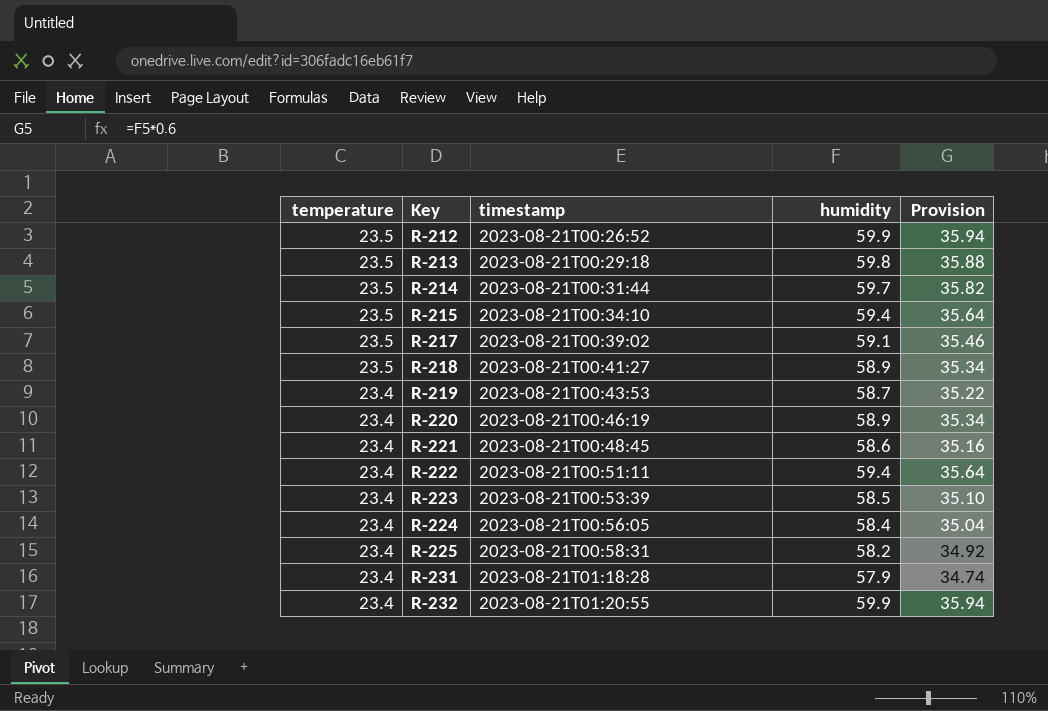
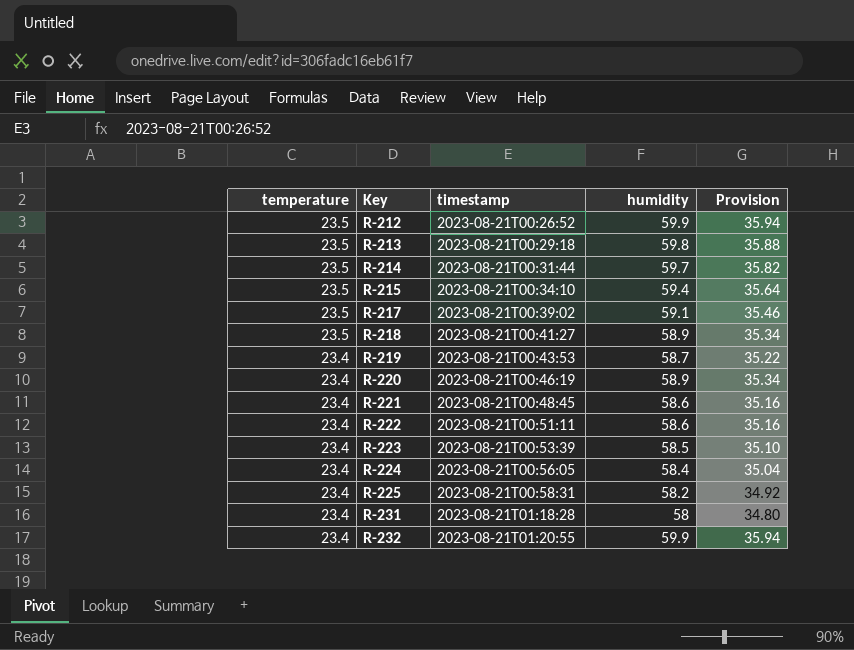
R-222 | humidity: 59.4 -> 58.6
R-222 | Provision: 35.64 -> 35.16
R-231 | humidity: 57.9 -> 58
R-231 | Provision: 34.74 -> 34.80

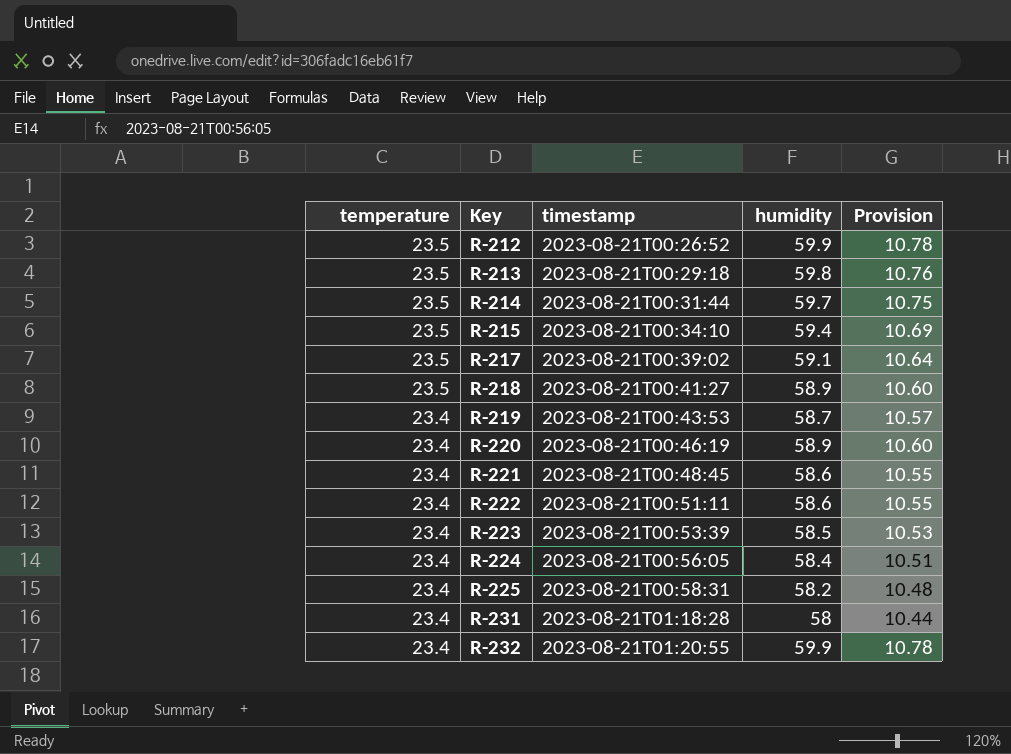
column Provision | formula: [humidity] * 0.6 -> [humidity] * 0.18

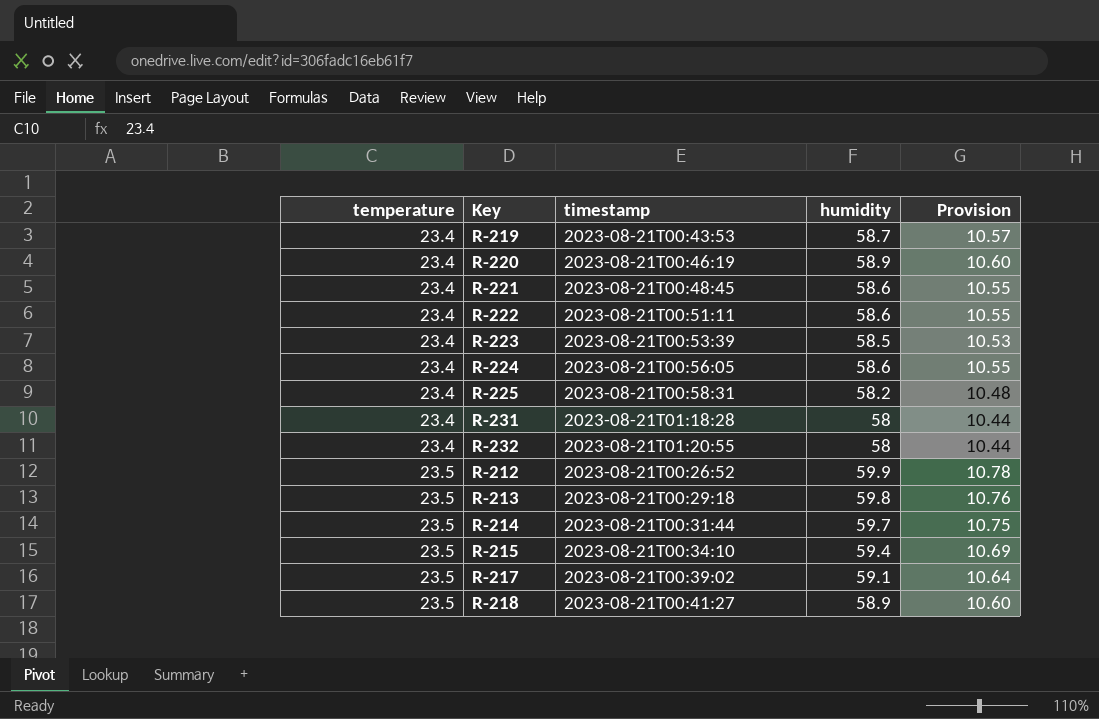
row order: temperature descending -> temperature ascending
R-224 | humidity: 58.4 -> 58.6
R-224 | Provision: 10.51 -> 10.55
R-232 | humidity: 59.9 -> 58
R-232 | Provision: 10.78 -> 10.44

